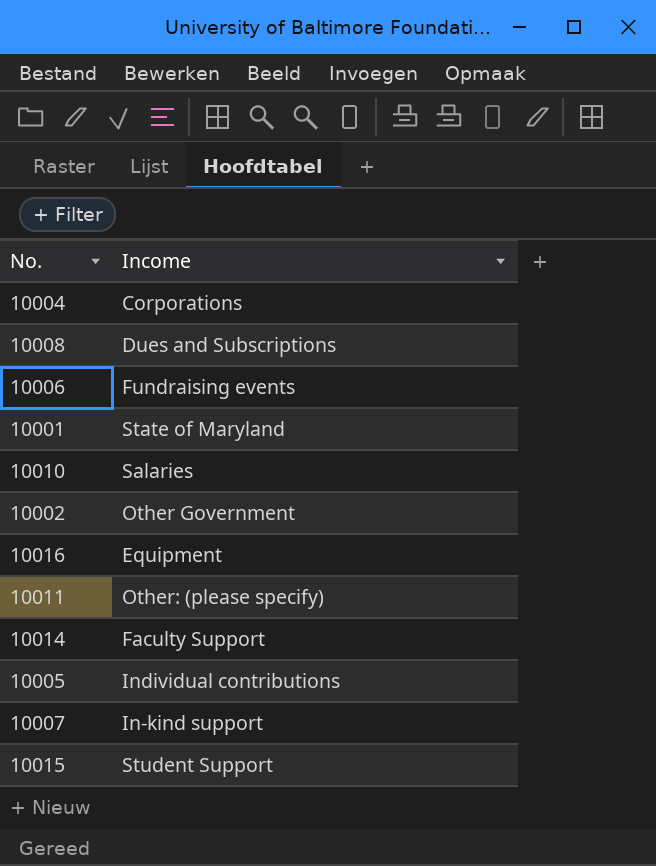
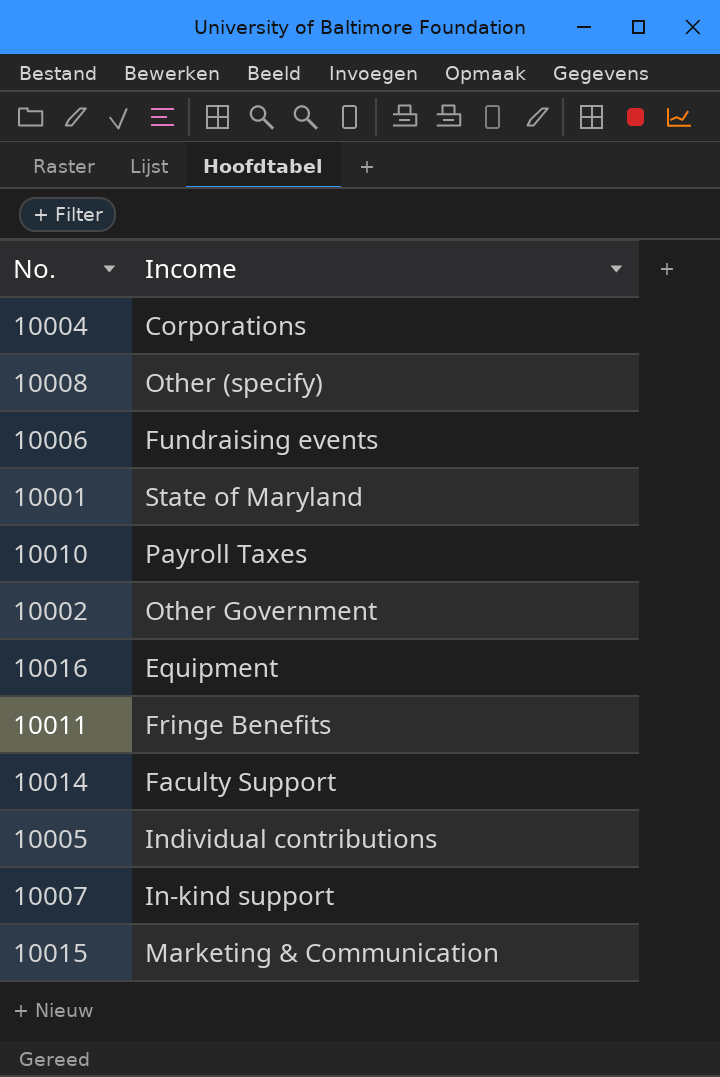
10008 | Income: Dues and Subscriptions -> Other (specify)
10010 | Income: Salaries -> Payroll Taxes
10011 | Income: Other: (please specify) -> Fringe Benefits
10015 | Income: Student Support -> Marketing & Communication

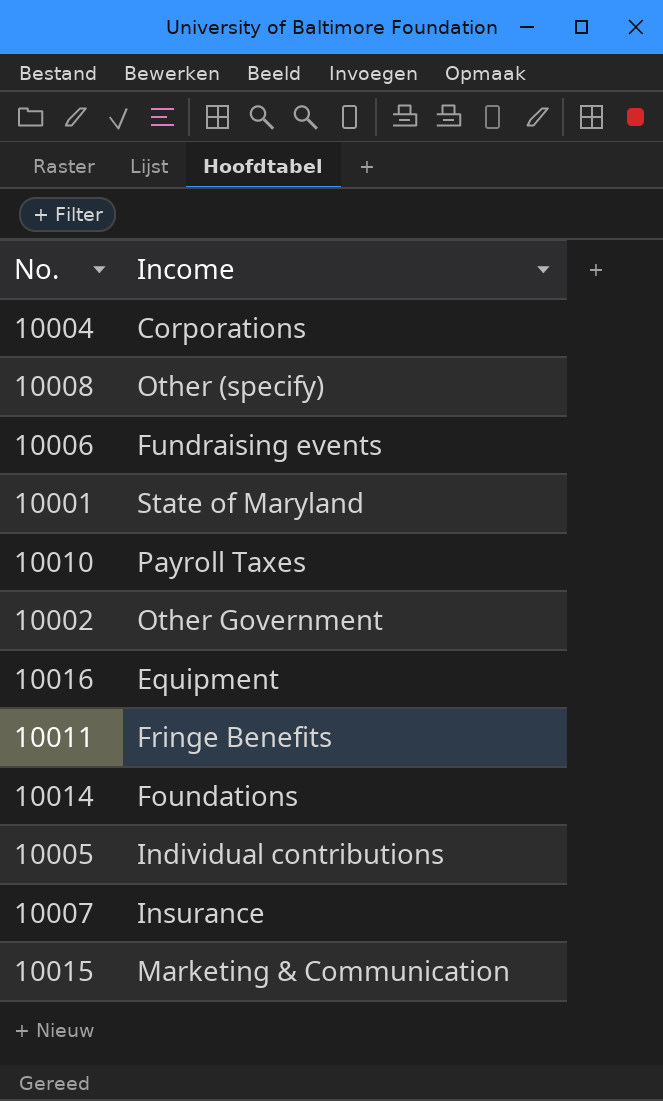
10014 | Income: Faculty Support -> Foundations
10007 | Income: In-kind support -> Insurance

